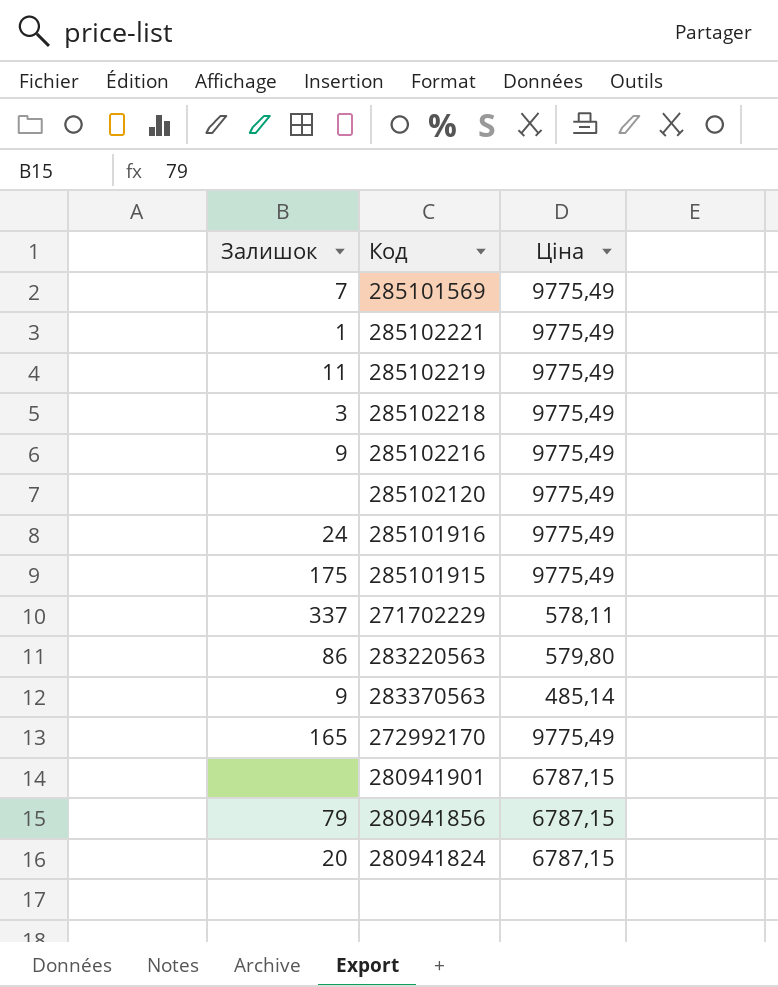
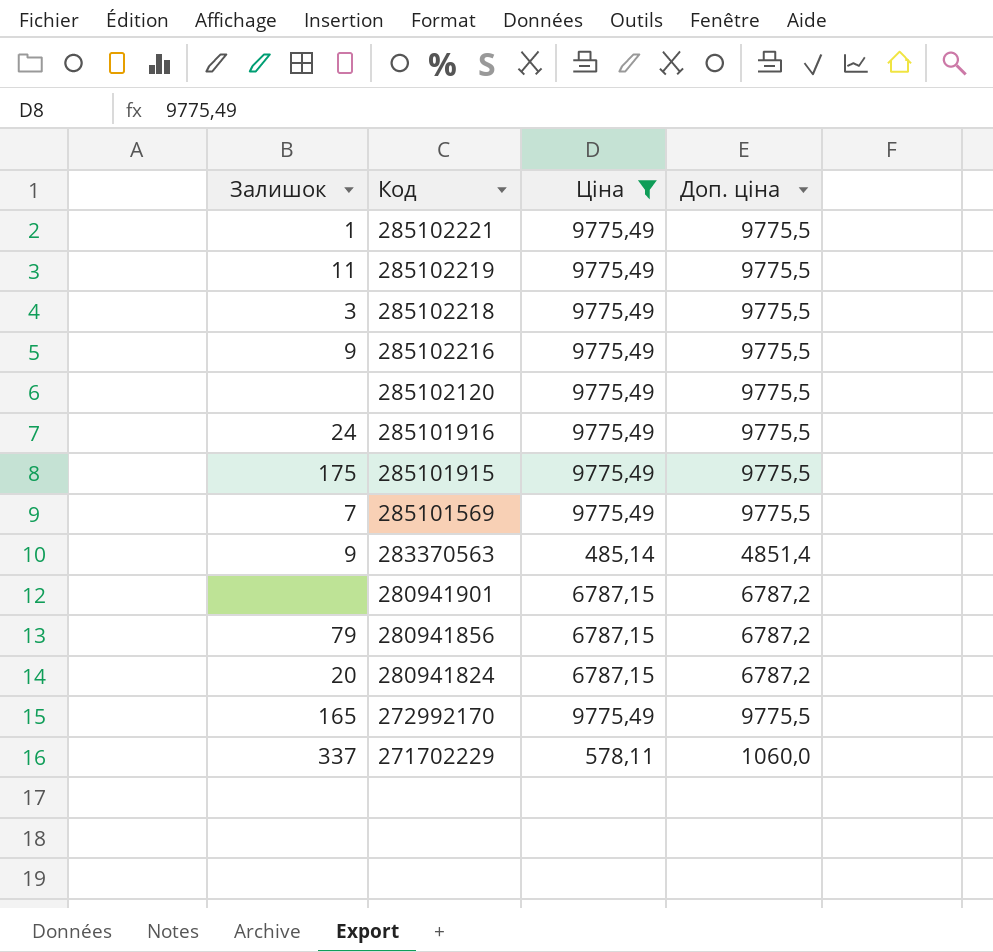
filter: none -> Ціна != 579,80
row order: none -> Код descending
column Доп. ціна | position: none -> 4

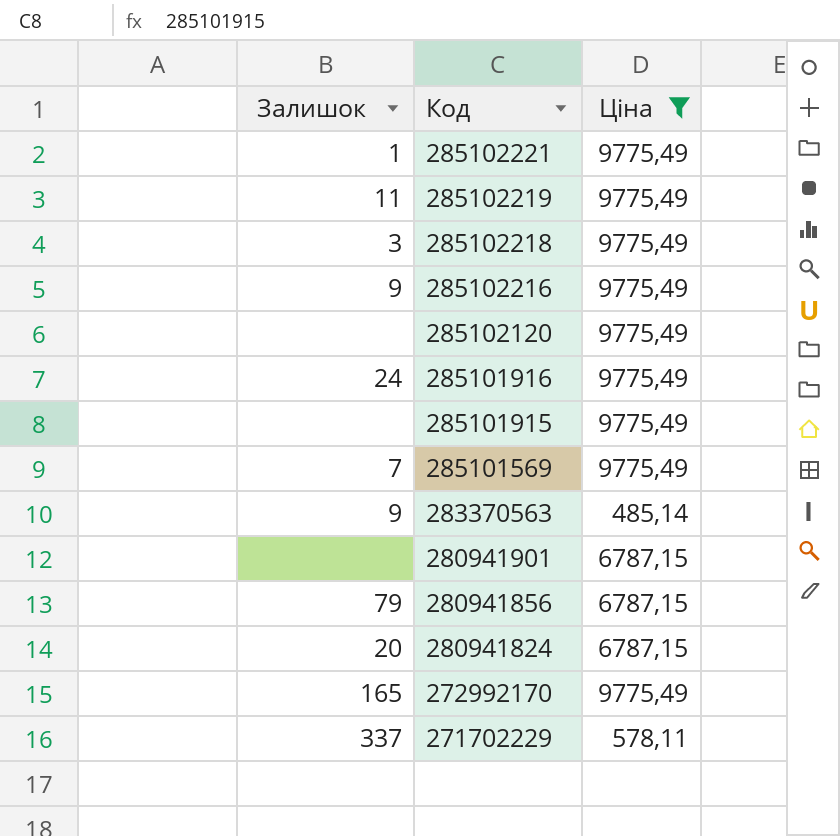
column Доп. ціна | position: 4 -> none
285101915 | Залишок: 175 -> none

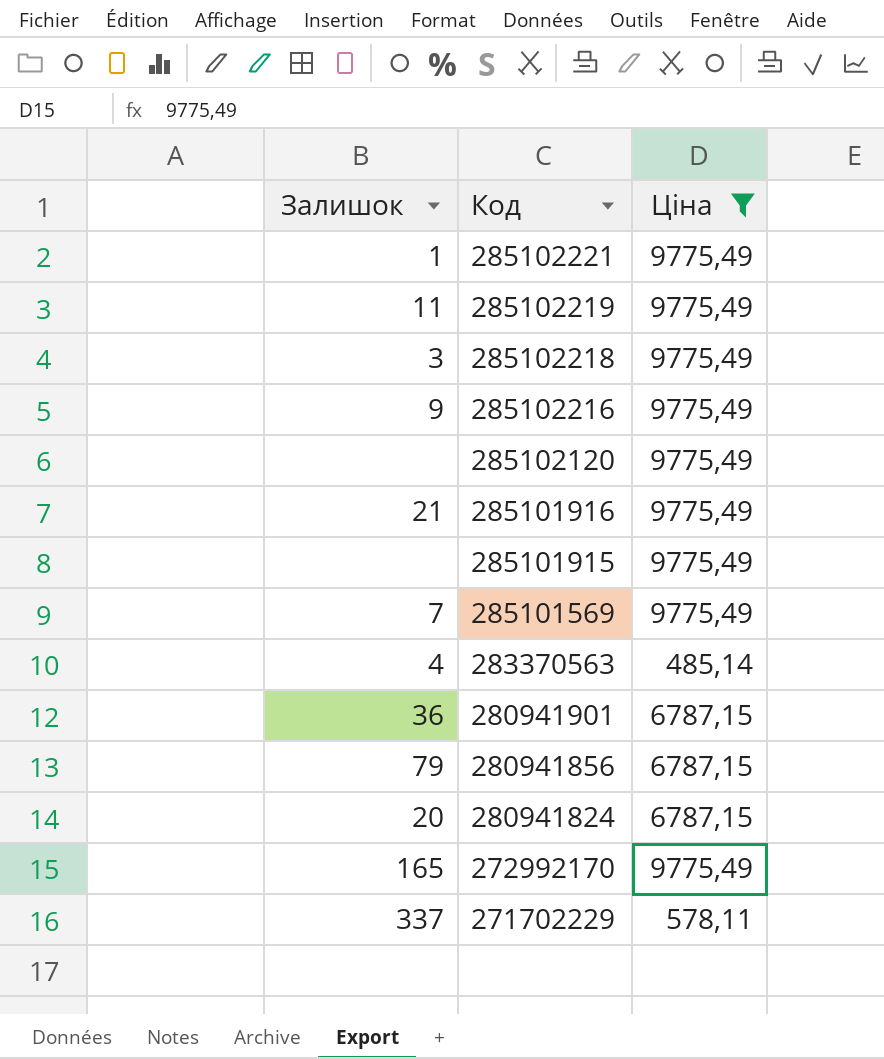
285101916 | Залишок: 24 -> 21
283370563 | Залишок: 9 -> 4
280941901 | Залишок: none -> 36

